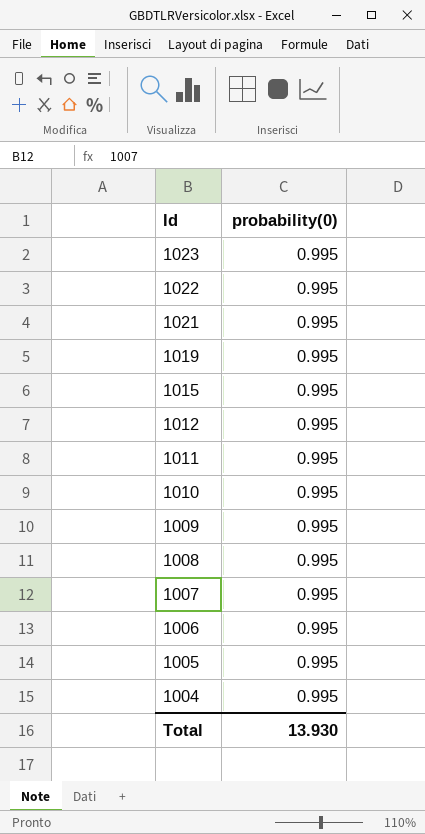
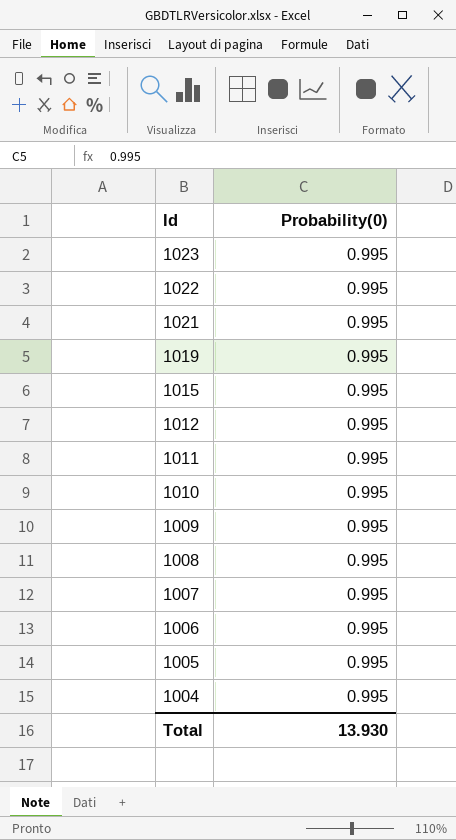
column name: probability(0) -> Probability(0)

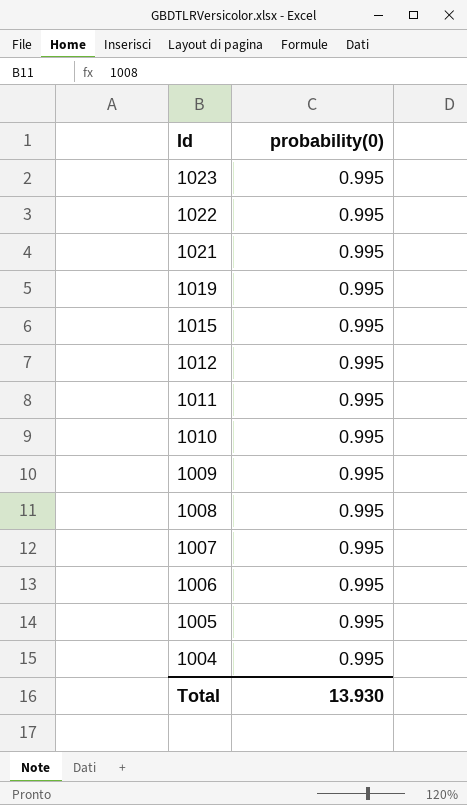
column name: Probability(0) -> probability(0)

